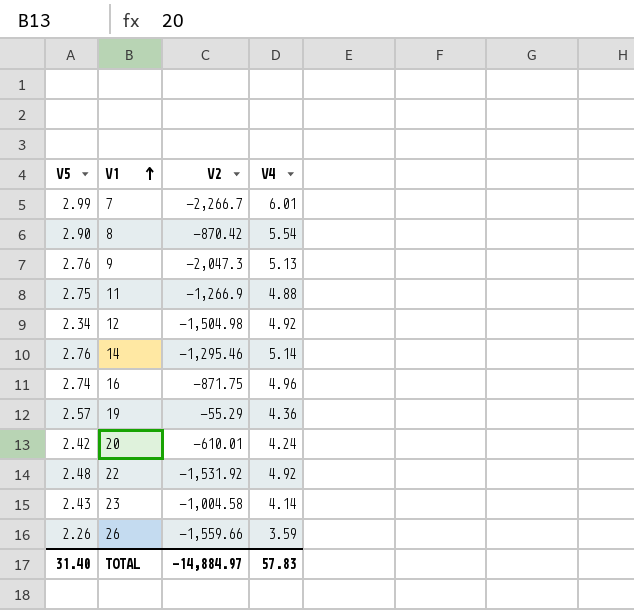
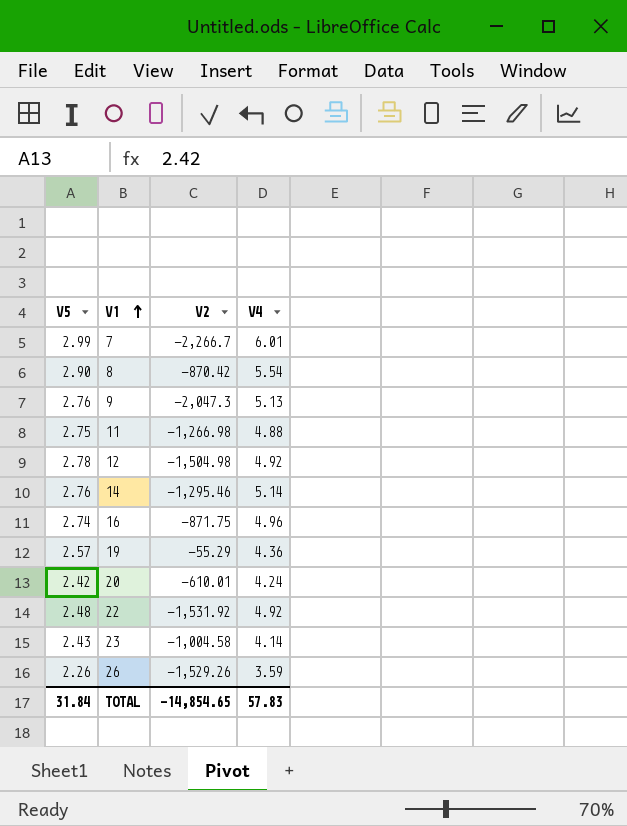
11 | V2: -1,266.9 -> -1,266.98
12 | V5: 2.34 -> 2.78
26 | V2: -1,559.66 -> -1,529.26
TOTAL | V5: 31.40 -> 31.84
TOTAL | V2: -14,884.97 -> -14,854.65

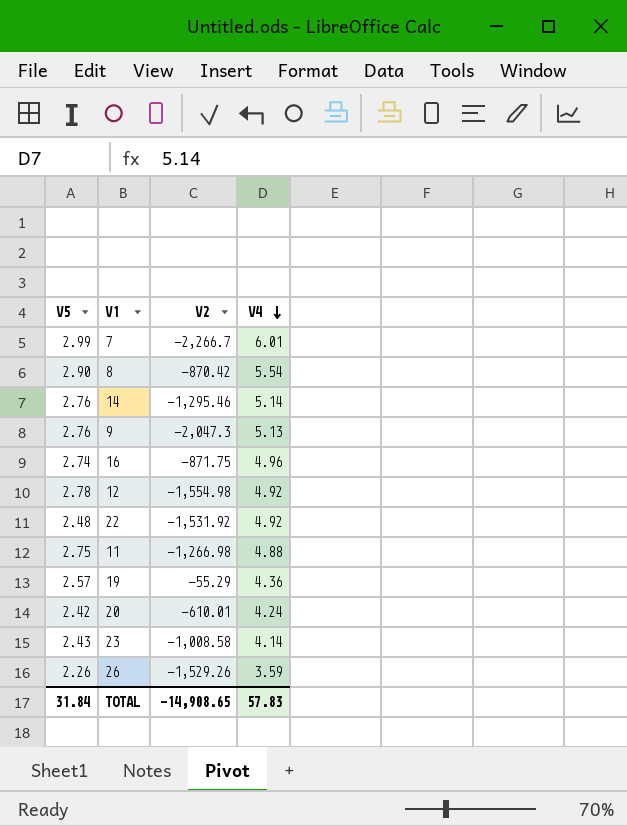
row order: V1 ascending -> V4 descending
12 | V2: -1,504.98 -> -1,554.98
23 | V2: -1,004.58 -> -1,008.58
TOTAL | V2: -14,854.65 -> -14,908.65

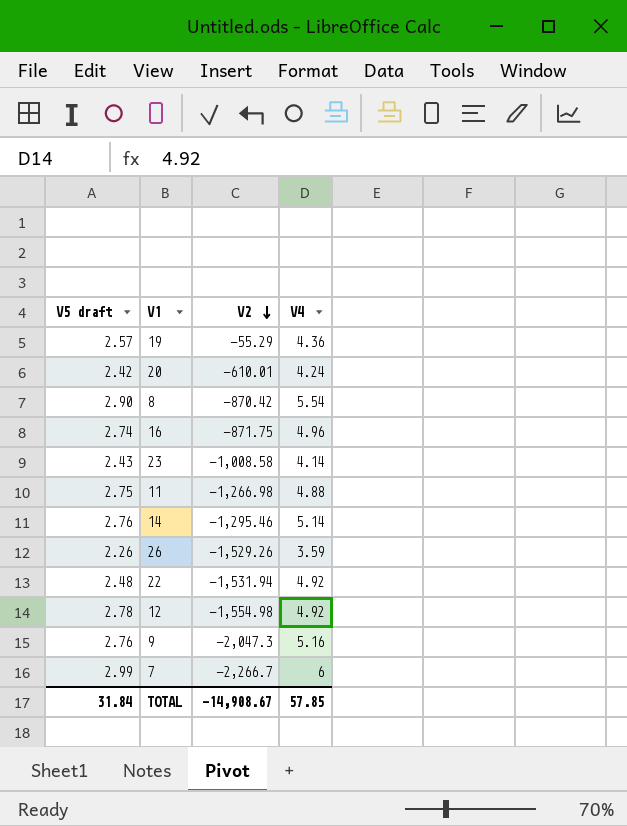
row order: V4 descending -> V2 descending
column name: V5 -> V5 draft
22 | V2: -1,531.92 -> -1,531.94
9 | V4: 5.13 -> 5.16
7 | V4: 6.01 -> 6
TOTAL | V2: -14,908.65 -> -14,908.67
TOTAL | V4: 57.83 -> 57.85

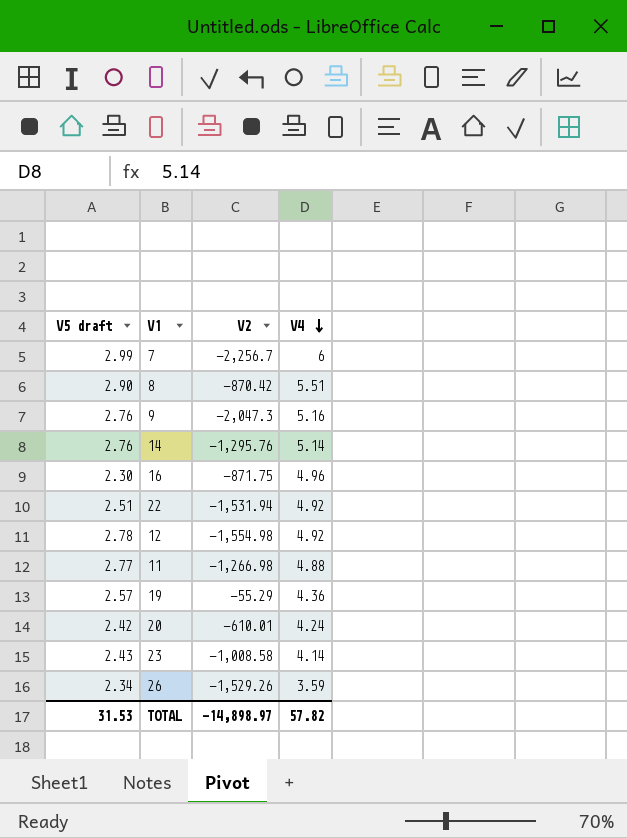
row order: V2 descending -> V4 descending
7 | V2: -2,266.7 -> -2,256.7
8 | V4: 5.54 -> 5.51
14 | V2: -1,295.46 -> -1,295.76
16 | V5 draft: 2.74 -> 2.30
22 | V5 draft: 2.48 -> 2.51
11 | V5 draft: 2.75 -> 2.77
26 | V5 draft: 2.26 -> 2.34
TOTAL | V5 draft: 31.84 -> 31.53
TOTAL | V2: -14,908.67 -> -14,898.97
TOTAL | V4: 57.85 -> 57.82

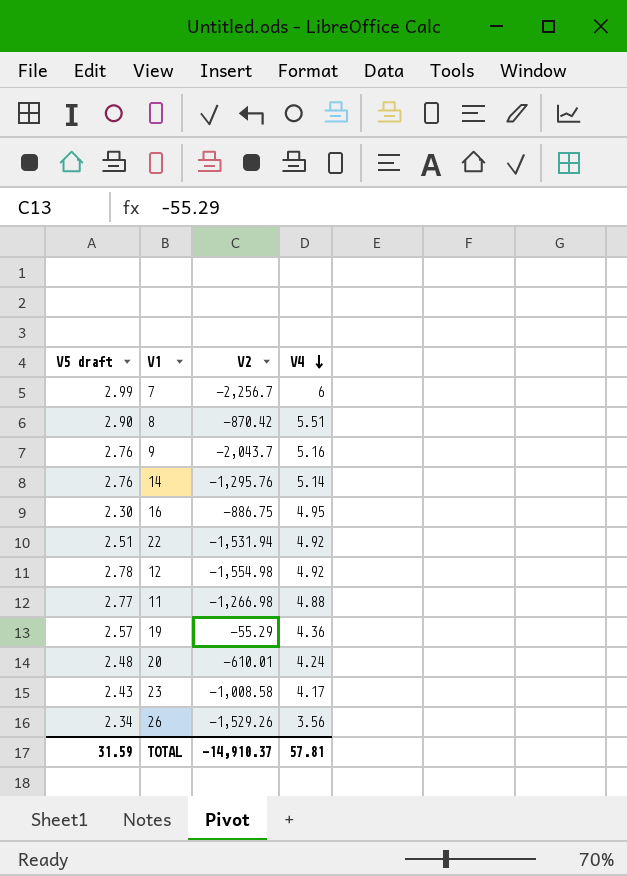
9 | V2: -2,047.3 -> -2,043.7
16 | V2: -871.75 -> -886.75
16 | V4: 4.96 -> 4.95
20 | V5 draft: 2.42 -> 2.48
23 | V4: 4.14 -> 4.17
26 | V4: 3.59 -> 3.56
TOTAL | V5 draft: 31.53 -> 31.59
TOTAL | V2: -14,898.97 -> -14,910.37
TOTAL | V4: 57.82 -> 57.81

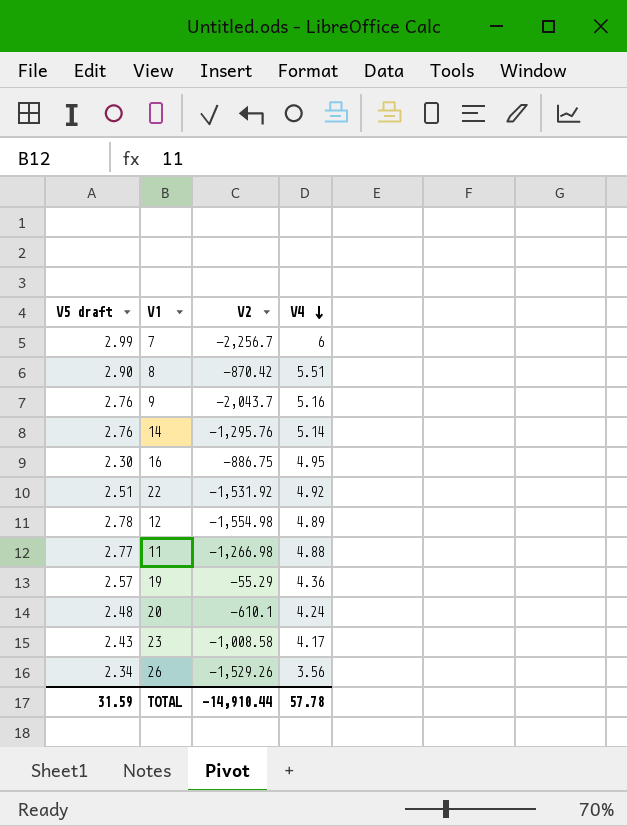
22 | V2: -1,531.94 -> -1,531.92
12 | V4: 4.92 -> 4.89
20 | V2: -610.01 -> -610.1
TOTAL | V2: -14,910.37 -> -14,910.44
TOTAL | V4: 57.81 -> 57.78

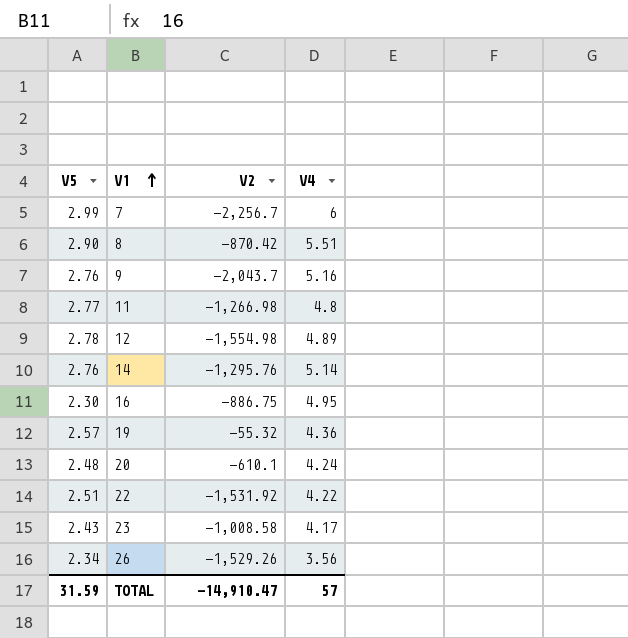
row order: V4 descending -> V1 ascending
column name: V5 draft -> V5
11 | V4: 4.88 -> 4.8
19 | V2: -55.29 -> -55.32
22 | V4: 4.92 -> 4.22
TOTAL | V2: -14,910.44 -> -14,910.47
TOTAL | V4: 57.78 -> 57

